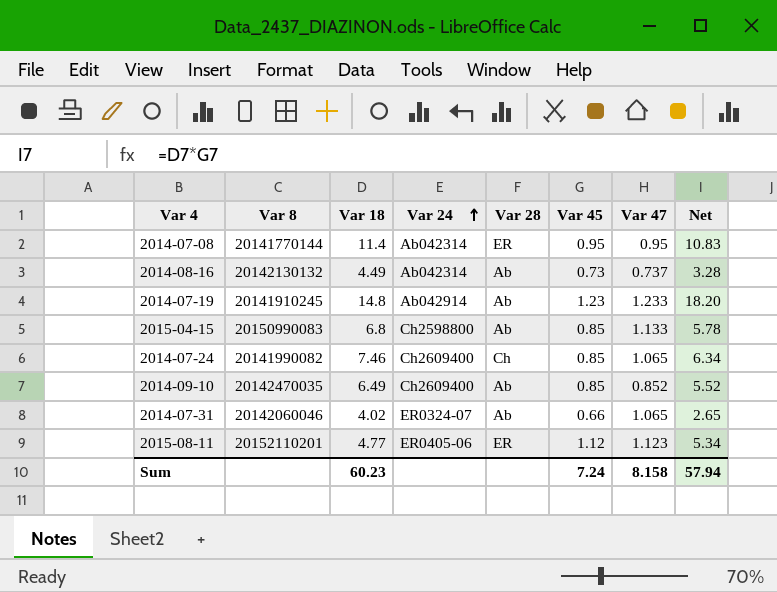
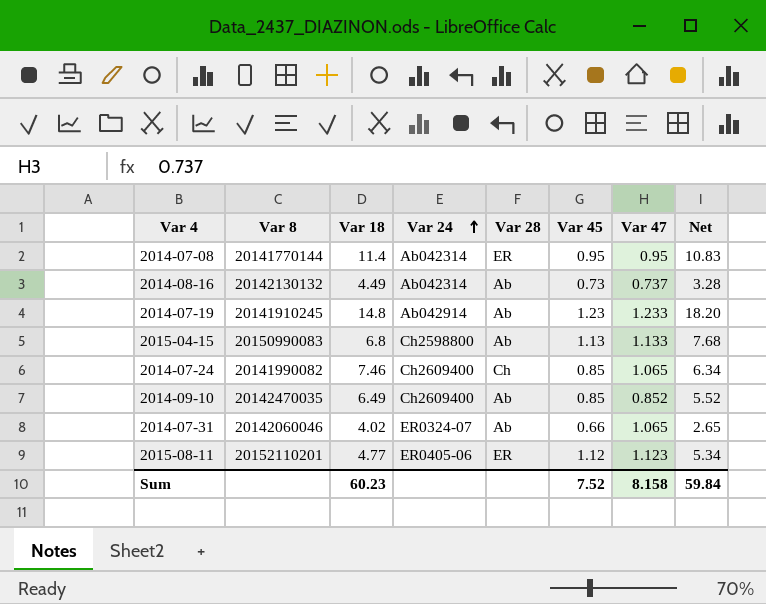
2015-04-15 | Var 45: 0.85 -> 1.13
2015-04-15 | Net: 5.78 -> 7.68
Sum | Var 45: 7.24 -> 7.52
Sum | Net: 57.94 -> 59.84

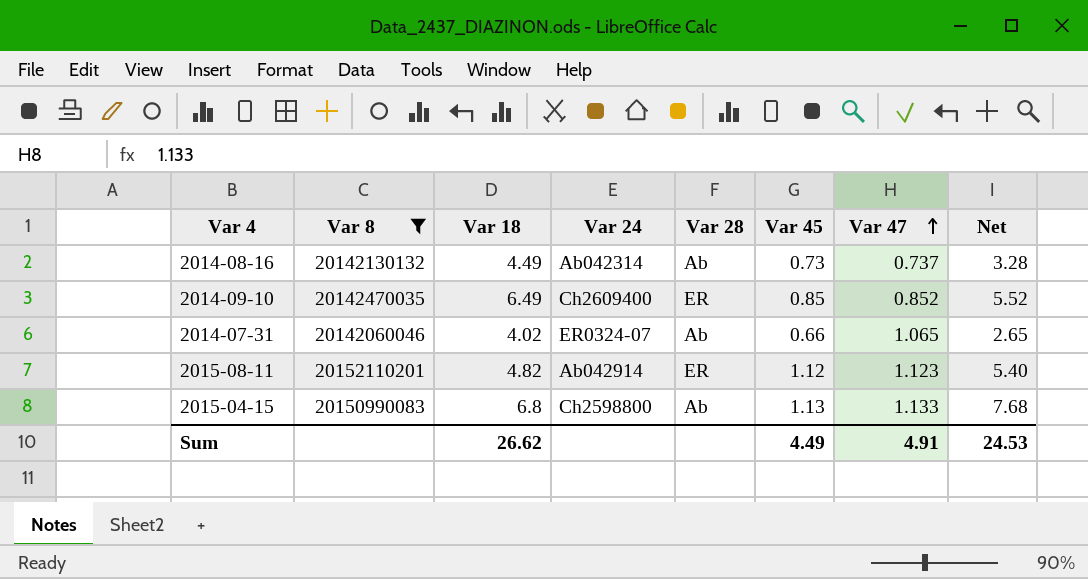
filter: none -> Var 8 >= 20142060046
row order: Var 24 ascending -> Var 47 ascending
2014-09-10 | Var 28: Ab -> ER
2015-08-11 | Var 18: 4.77 -> 4.82
2015-08-11 | Var 24: ER0405-06 -> Ab042914
2015-08-11 | Net: 5.34 -> 5.40
Sum | Var 18: 60.23 -> 26.62
Sum | Var 45: 7.52 -> 4.49
Sum | Var 47: 8.158 -> 4.91
Sum | Net: 59.84 -> 24.53

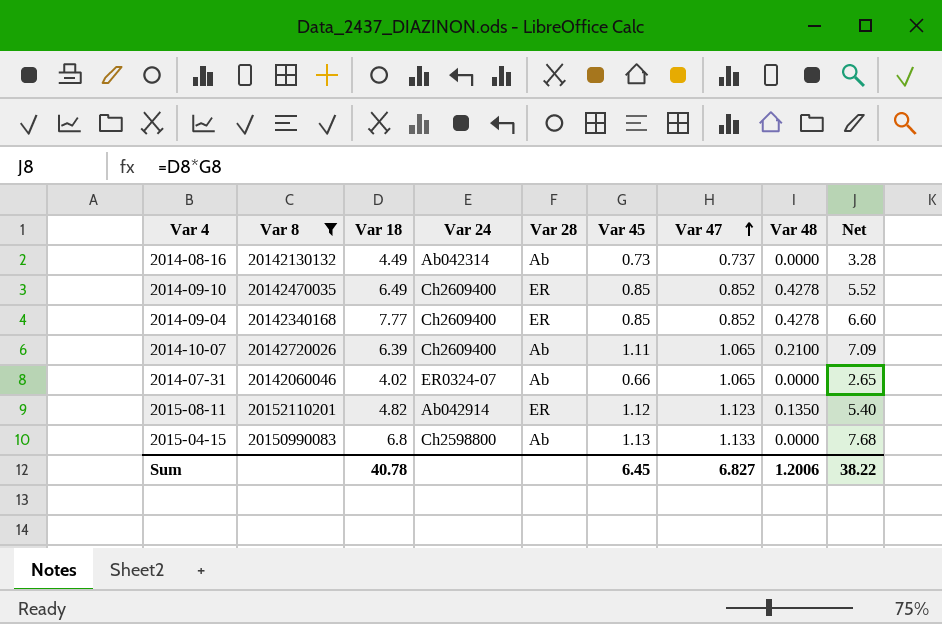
column Var 48 | position: none -> 8
row 2014-09-04: none -> 20142340168 | 7.77 | Ch2609400 | ER | 0.85 | 0.852 | 0.4278 | 6.60
row 2014-10-07: none -> 20142720026 | 6.39 | Ch2609400 | Ab | 1.11 | 1.065 | 0.2100 | 7.09
Sum | Var 18: 26.62 -> 40.78
Sum | Var 45: 4.49 -> 6.45
Sum | Var 47: 4.91 -> 6.827
Sum | Net: 24.53 -> 38.22

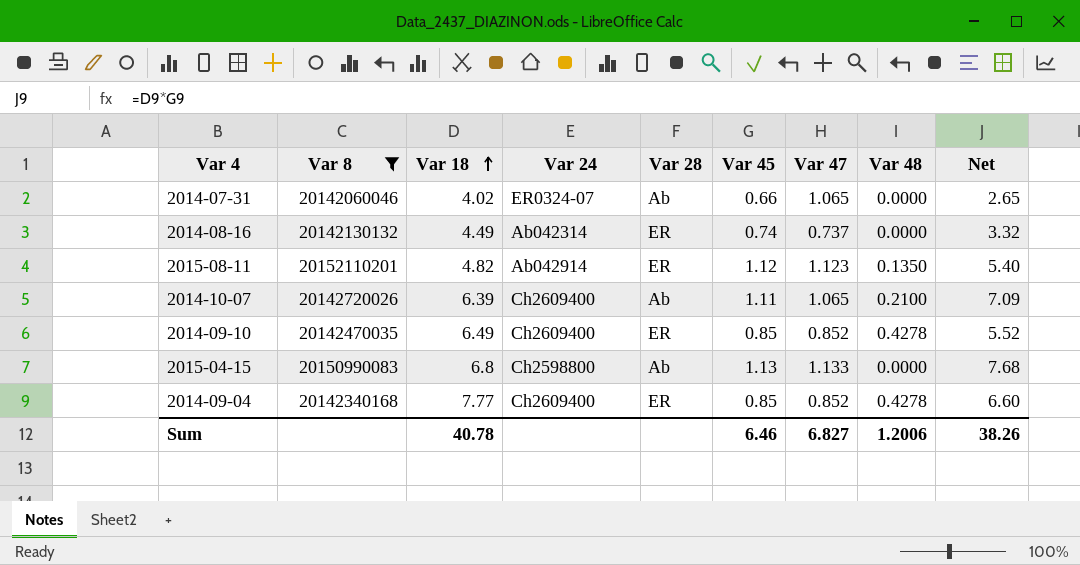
row order: Var 47 ascending -> Var 18 ascending
2014-08-16 | Var 28: Ab -> ER
2014-08-16 | Var 45: 0.73 -> 0.74
2014-08-16 | Net: 3.28 -> 3.32
Sum | Var 45: 6.45 -> 6.46
Sum | Net: 38.22 -> 38.26

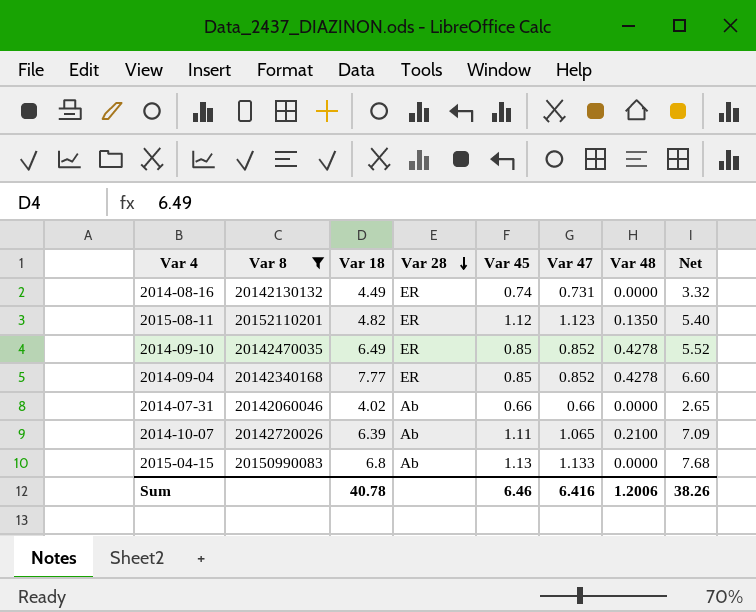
row order: Var 18 ascending -> Var 28 descending
column Var 24 | position: 4 -> none
2014-08-16 | Var 47: 0.737 -> 0.731
2014-07-31 | Var 47: 1.065 -> 0.66
Sum | Var 47: 6.827 -> 6.416

